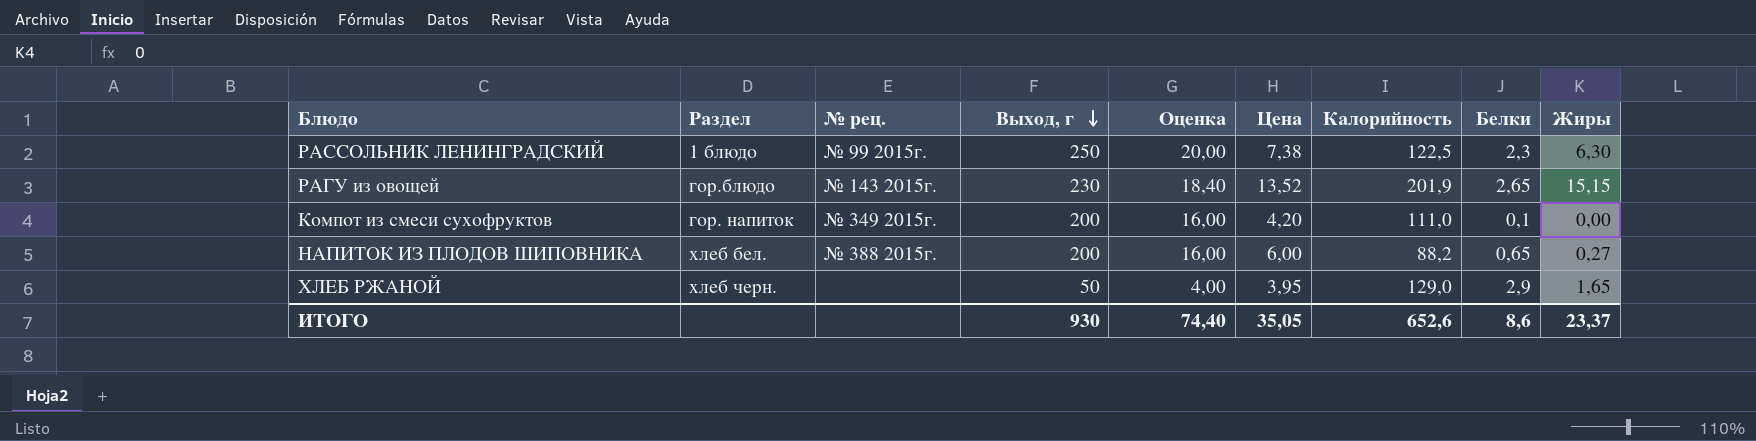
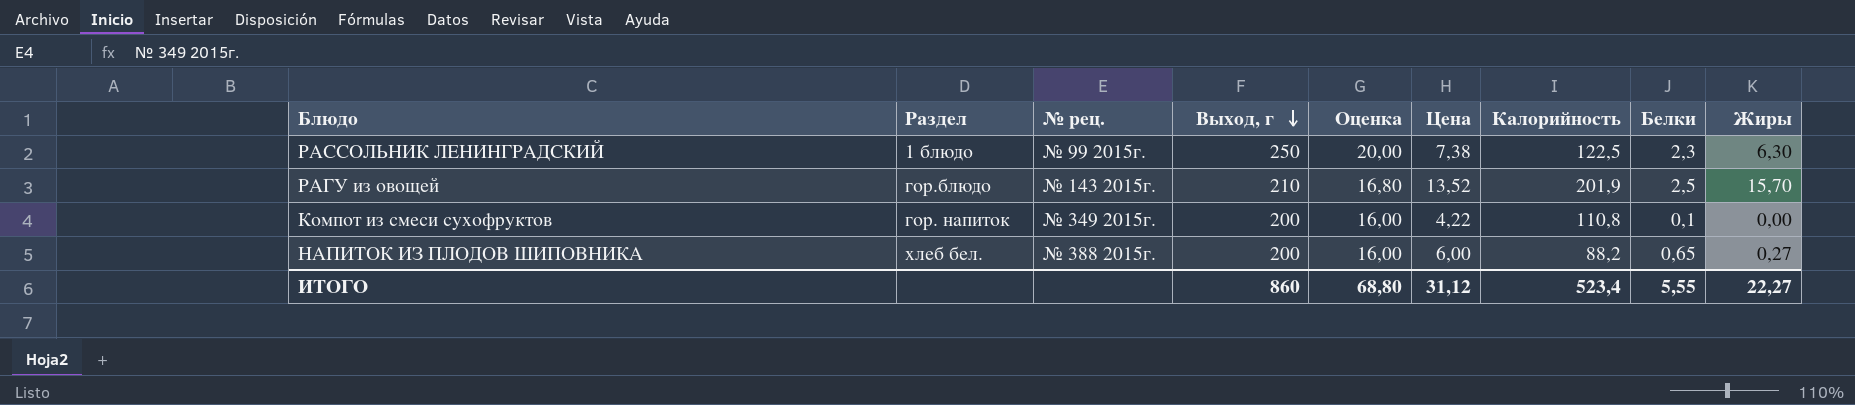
row ХЛЕБ РЖАНОЙ: хлеб черн. | none | 50 | 4,00 | 3,95 | 129,0 | 2,9 | 1,65 -> none
РАГУ из овощей | Выход, г: 230 -> 210
РАГУ из овощей | Оценка: 18,40 -> 16,80
РАГУ из овощей | Белки: 2,65 -> 2,5
РАГУ из овощей | Жиры: 15,15 -> 15,70
Компот из смеси сухофруктов | Цена: 4,20 -> 4,22
Компот из смеси сухофруктов | Калорийность: 111,0 -> 110,8
ИТОГО | Выход, г: 930 -> 860
ИТОГО | Оценка: 74,40 -> 68,80
ИТОГО | Цена: 35,05 -> 31,12
ИТОГО | Калорийность: 652,6 -> 523,4
ИТОГО | Белки: 8,6 -> 5,55
ИТОГО | Жиры: 23,37 -> 22,27

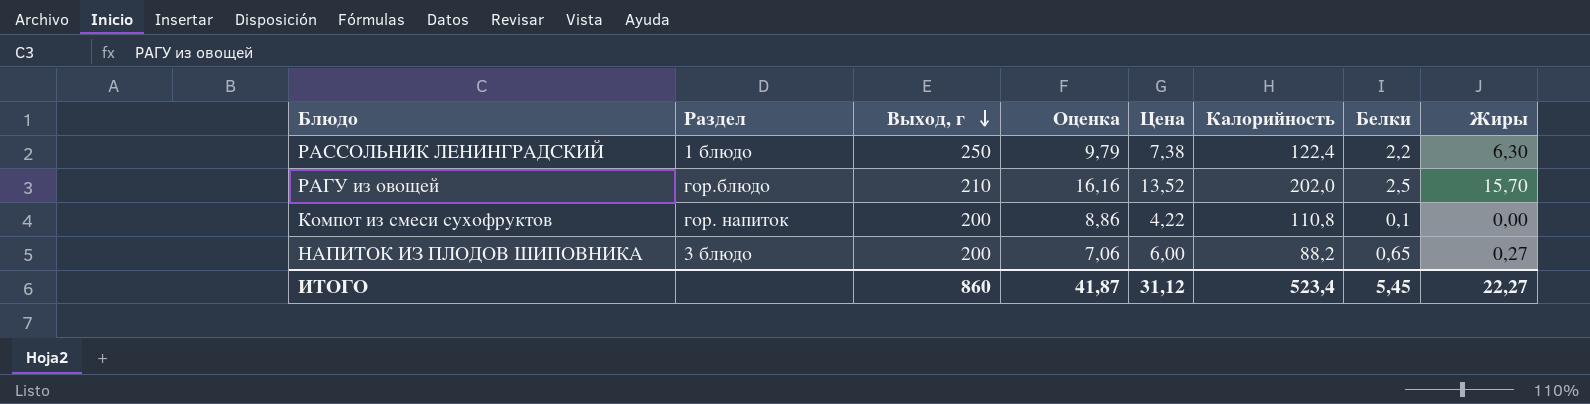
column № рец. | position: 3 -> none
column Оценка | formula: [Выход, г] * 0,08 -> [Калорийность] * 0,08
РАССОЛЬНИК ЛЕНИНГРАДСКИЙ | Калорийность: 122,5 -> 122,4
РАССОЛЬНИК ЛЕНИНГРАДСКИЙ | Белки: 2,3 -> 2,2
РАГУ из овощей | Калорийность: 201,9 -> 202,0
НАПИТОК ИЗ ПЛОДОВ ШИПОВНИКА | Раздел: хлеб бел. -> 3 блюдо
ИТОГО | Оценка: 68,80 -> 41,87
ИТОГО | Белки: 5,55 -> 5,45

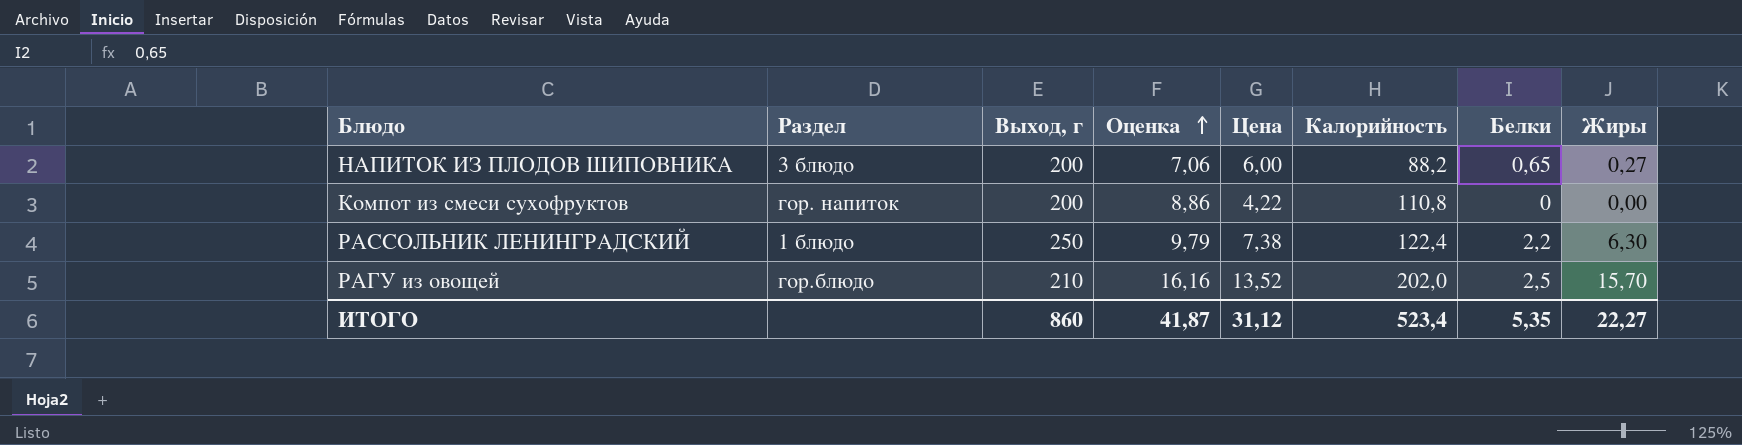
row order: Выход, г descending -> Оценка ascending
Компот из смеси сухофруктов | Белки: 0,1 -> 0
ИТОГО | Белки: 5,45 -> 5,35

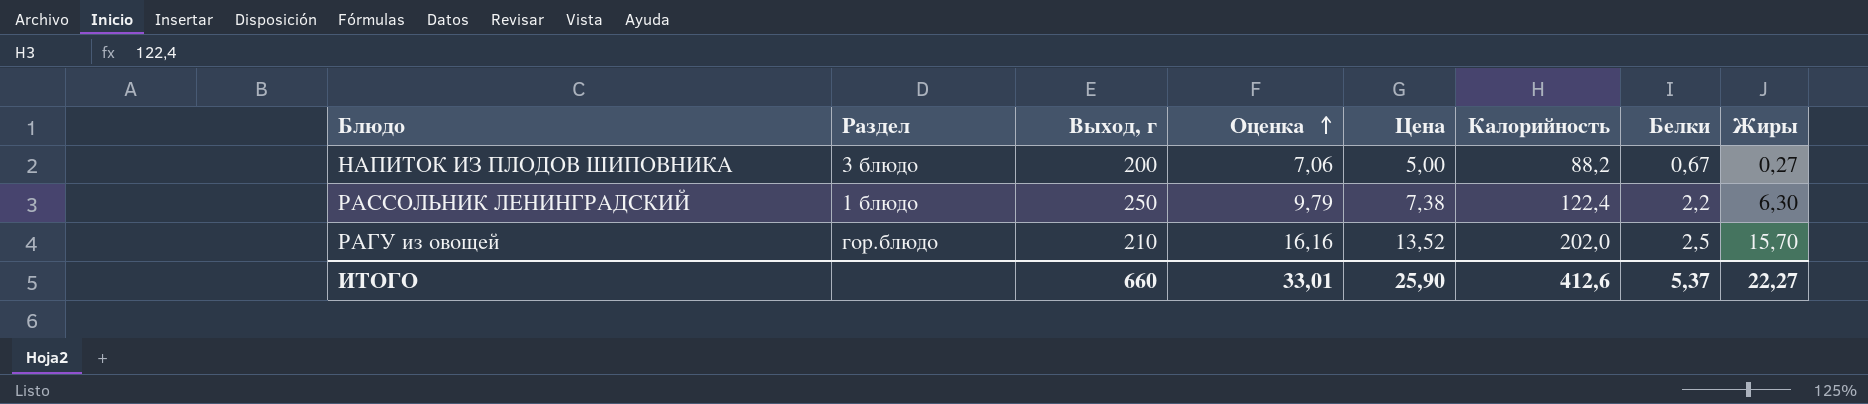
row Компот из смеси сухофруктов: гор. напиток | 200 | 8,86 | 4,22 | 110,8 | 0 | 0,00 -> none
НАПИТОК ИЗ ПЛОДОВ ШИПОВНИКА | Цена: 6,00 -> 5,00
НАПИТОК ИЗ ПЛОДОВ ШИПОВНИКА | Белки: 0,65 -> 0,67
ИТОГО | Выход, г: 860 -> 660
ИТОГО | Оценка: 41,87 -> 33,01
ИТОГО | Цена: 31,12 -> 25,90
ИТОГО | Калорийность: 523,4 -> 412,6
ИТОГО | Белки: 5,35 -> 5,37

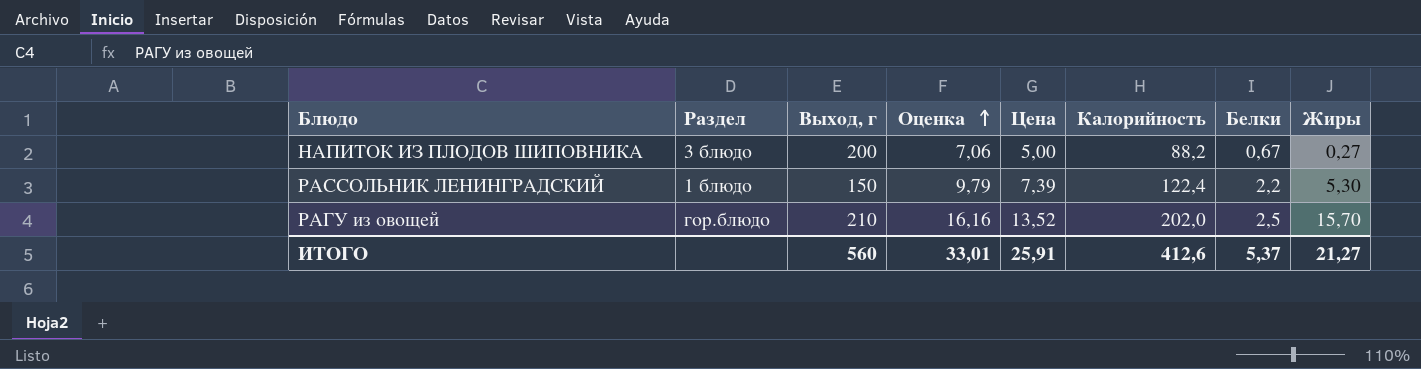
РАССОЛЬНИК ЛЕНИНГРАДСКИЙ | Выход, г: 250 -> 150
РАССОЛЬНИК ЛЕНИНГРАДСКИЙ | Цена: 7,38 -> 7,39
РАССОЛЬНИК ЛЕНИНГРАДСКИЙ | Жиры: 6,30 -> 5,30
ИТОГО | Выход, г: 660 -> 560
ИТОГО | Цена: 25,90 -> 25,91
ИТОГО | Жиры: 22,27 -> 21,27

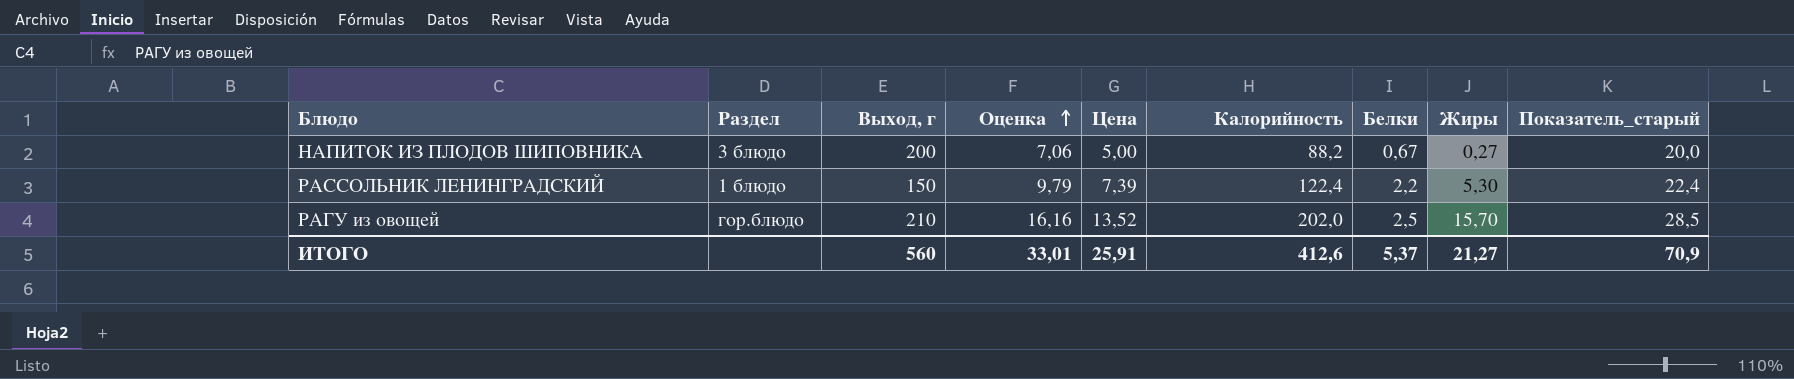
column Показатель_старый | formula: none -> [Цена] + 15

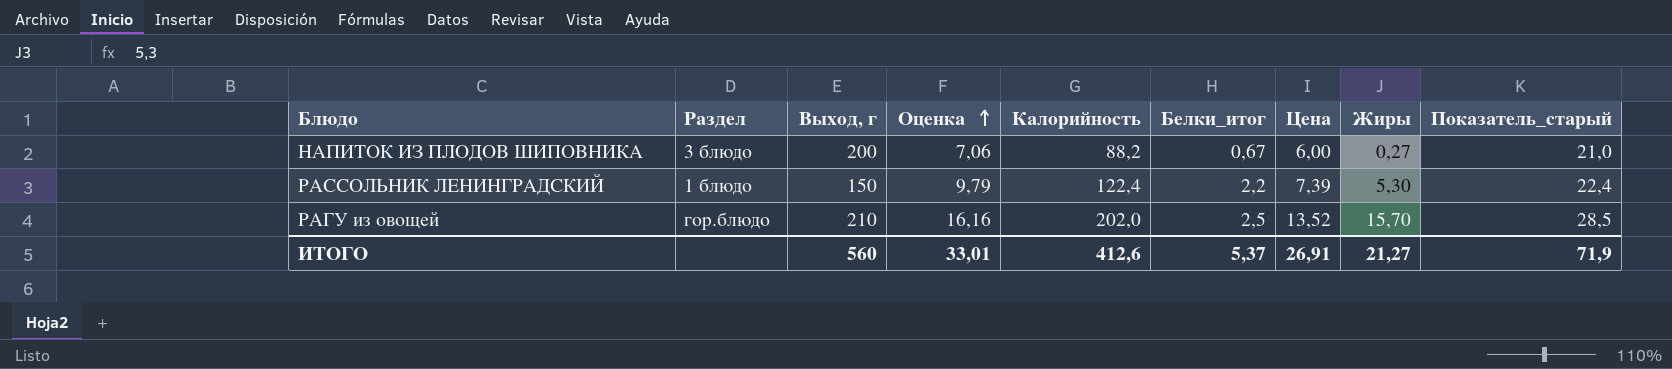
column name: Белки -> Белки_итог
column Цена | position: 5 -> 7
НАПИТОК ИЗ ПЛОДОВ ШИПОВНИКА | Цена: 5,00 -> 6,00
НАПИТОК ИЗ ПЛОДОВ ШИПОВНИКА | Показатель_старый: 20,0 -> 21,0
ИТОГО | Цена: 25,91 -> 26,91
ИТОГО | Показатель_старый: 70,9 -> 71,9

